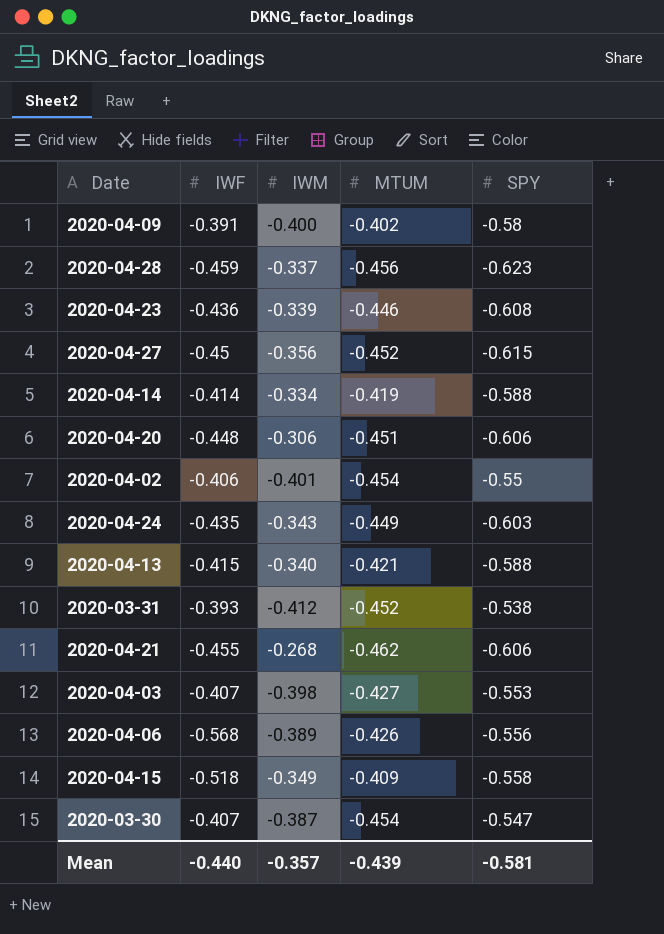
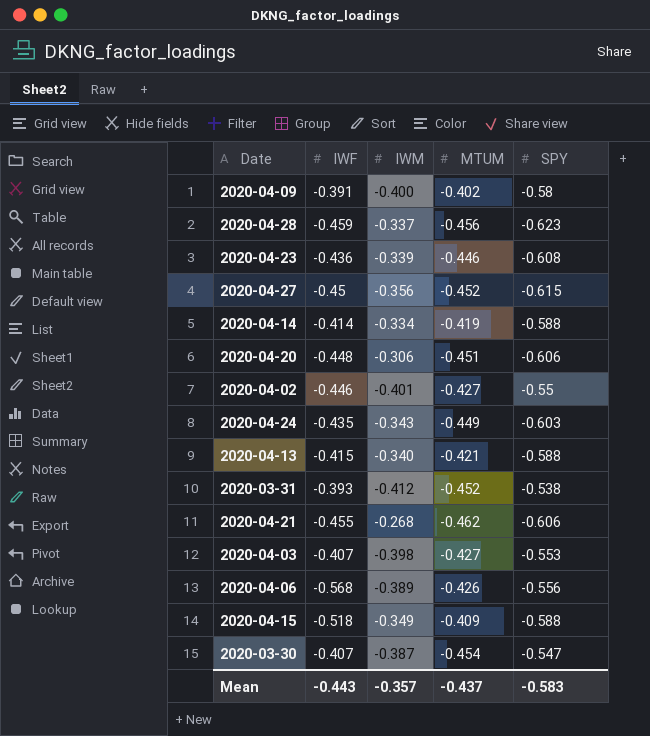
2020-04-02 | IWF: -0.406 -> -0.446
2020-04-02 | MTUM: -0.454 -> -0.427
2020-04-15 | SPY: -0.558 -> -0.588
Mean | IWF: -0.440 -> -0.443
Mean | MTUM: -0.439 -> -0.437
Mean | SPY: -0.581 -> -0.583

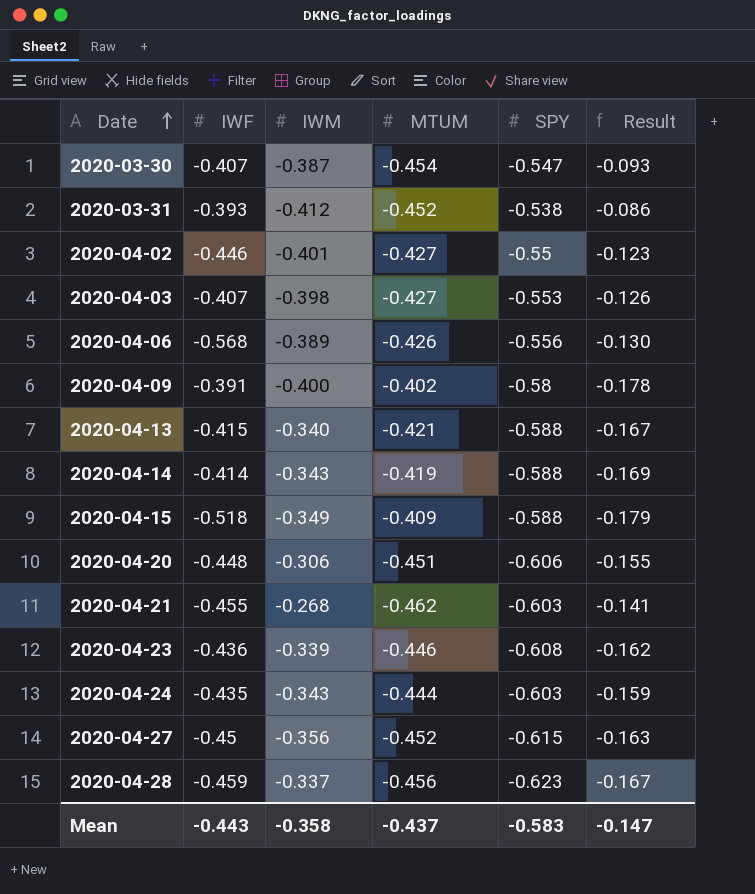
row order: none -> Date ascending
column Result | formula: none -> [SPY] - [MTUM]
2020-04-14 | IWM: -0.334 -> -0.343
2020-04-21 | SPY: -0.606 -> -0.603
2020-04-24 | MTUM: -0.449 -> -0.444
Mean | IWM: -0.357 -> -0.358

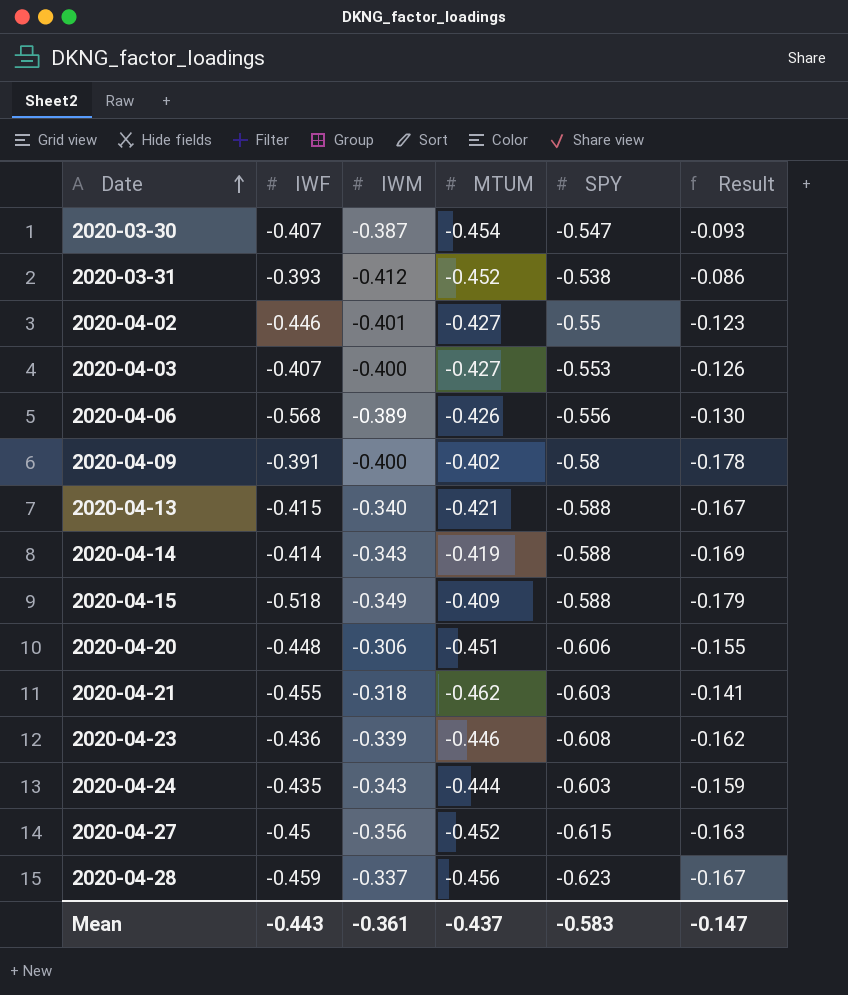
2020-04-03 | IWM: -0.398 -> -0.400
2020-04-21 | IWM: -0.268 -> -0.318
Mean | IWM: -0.358 -> -0.361

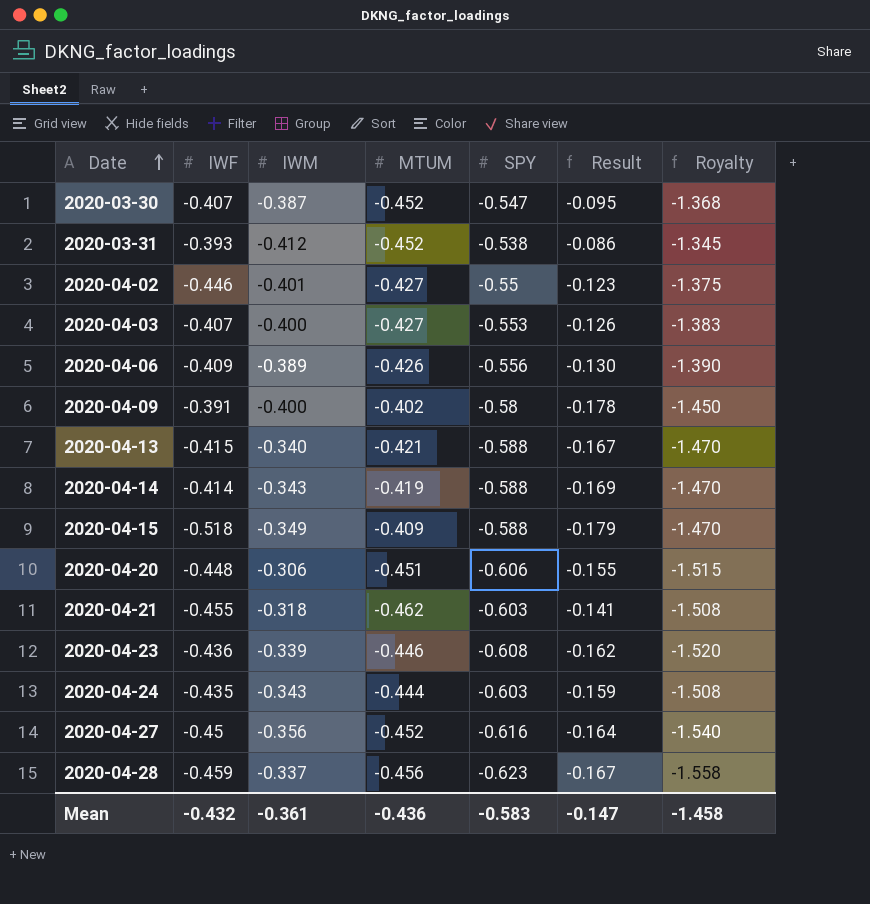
column Royalty | formula: none -> [SPY] * 2.5
2020-03-30 | MTUM: -0.454 -> -0.452
2020-03-30 | Result: -0.093 -> -0.095
2020-04-06 | IWF: -0.568 -> -0.409
2020-04-27 | SPY: -0.615 -> -0.616
2020-04-27 | Result: -0.163 -> -0.164
Mean | IWF: -0.443 -> -0.432
Mean | MTUM: -0.437 -> -0.436

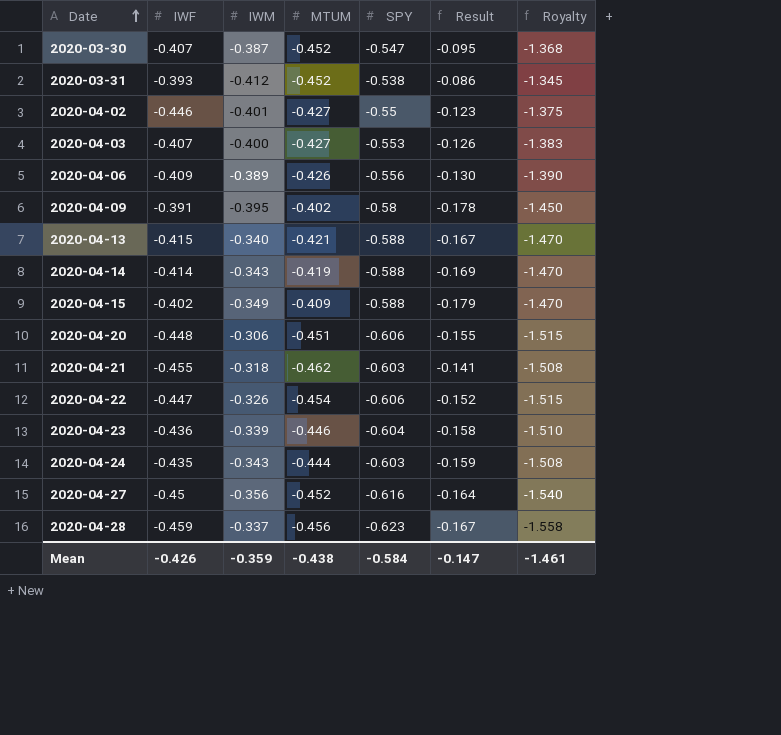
2020-04-09 | IWM: -0.400 -> -0.395
2020-04-15 | IWF: -0.518 -> -0.402
row 2020-04-22: none -> -0.447 | -0.326 | -0.454 | -0.606 | -0.152 | -1.515
2020-04-23 | SPY: -0.608 -> -0.604
2020-04-23 | Result: -0.162 -> -0.158
2020-04-23 | Royalty: -1.520 -> -1.510
Mean | IWF: -0.432 -> -0.426
Mean | IWM: -0.361 -> -0.359
Mean | MTUM: -0.436 -> -0.438
Mean | SPY: -0.583 -> -0.584
Mean | Royalty: -1.458 -> -1.461

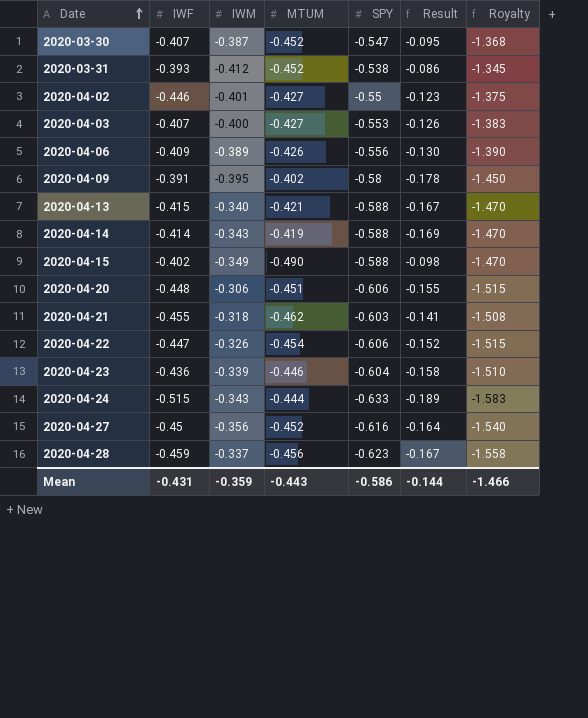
2020-04-15 | MTUM: -0.409 -> -0.490
2020-04-15 | Result: -0.179 -> -0.098
2020-04-24 | IWF: -0.435 -> -0.515
2020-04-24 | SPY: -0.603 -> -0.633
2020-04-24 | Result: -0.159 -> -0.189
2020-04-24 | Royalty: -1.508 -> -1.583
Mean | IWF: -0.426 -> -0.431
Mean | MTUM: -0.438 -> -0.443
Mean | SPY: -0.584 -> -0.586
Mean | Result: -0.147 -> -0.144
Mean | Royalty: -1.461 -> -1.466

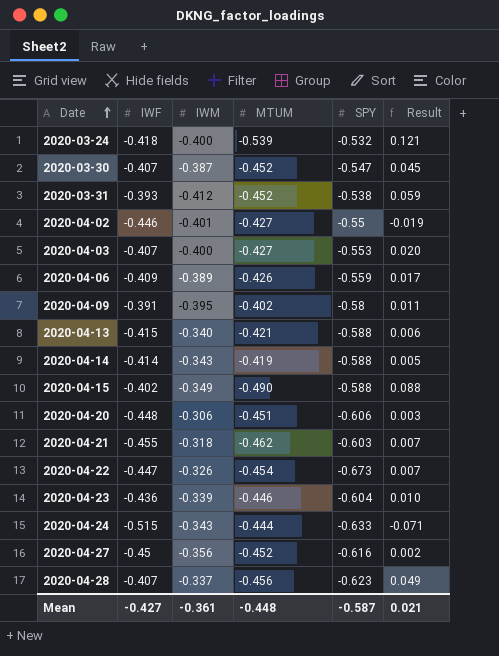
column Royalty | formula: [SPY] * 2.5 -> none
column Result | formula: [SPY] - [MTUM] -> [IWF] - [MTUM]
row 2020-03-24: none -> -0.418 | -0.400 | -0.539 | -0.532 | 0.121
2020-04-06 | SPY: -0.556 -> -0.559
2020-04-22 | SPY: -0.606 -> -0.673
2020-04-28 | IWF: -0.459 -> -0.407
Mean | IWF: -0.431 -> -0.427
Mean | IWM: -0.359 -> -0.361
Mean | MTUM: -0.443 -> -0.448
Mean | SPY: -0.586 -> -0.587
Mean | Result: -0.144 -> 0.021

